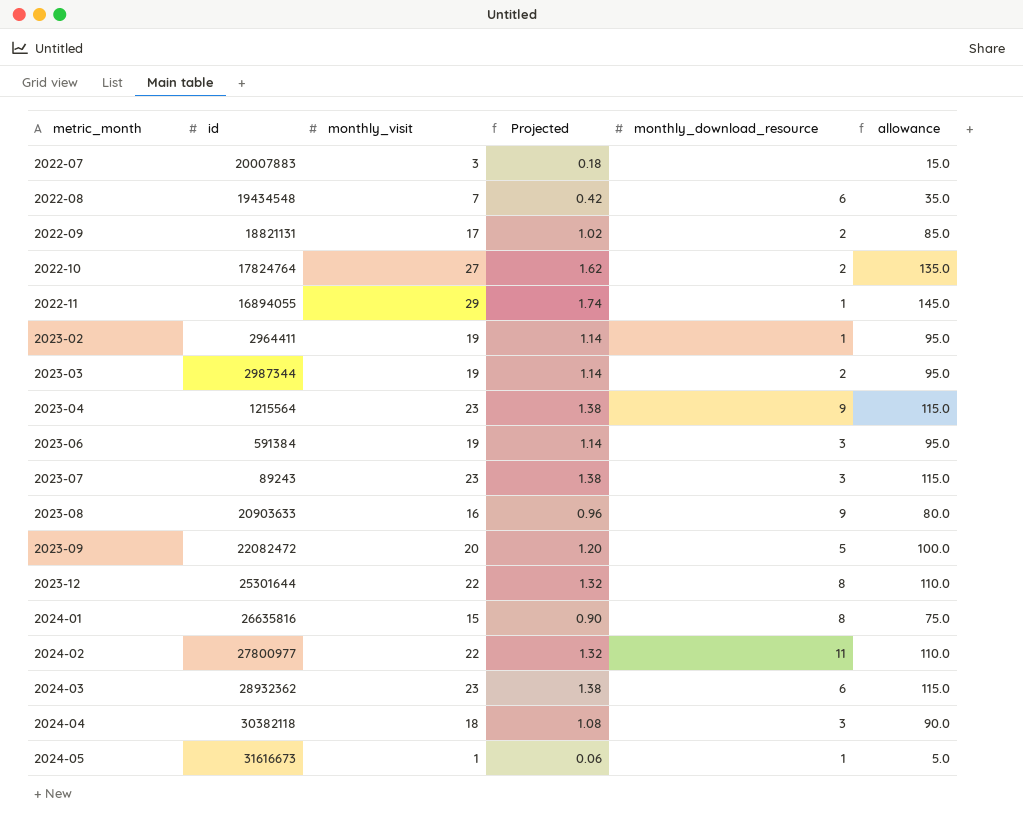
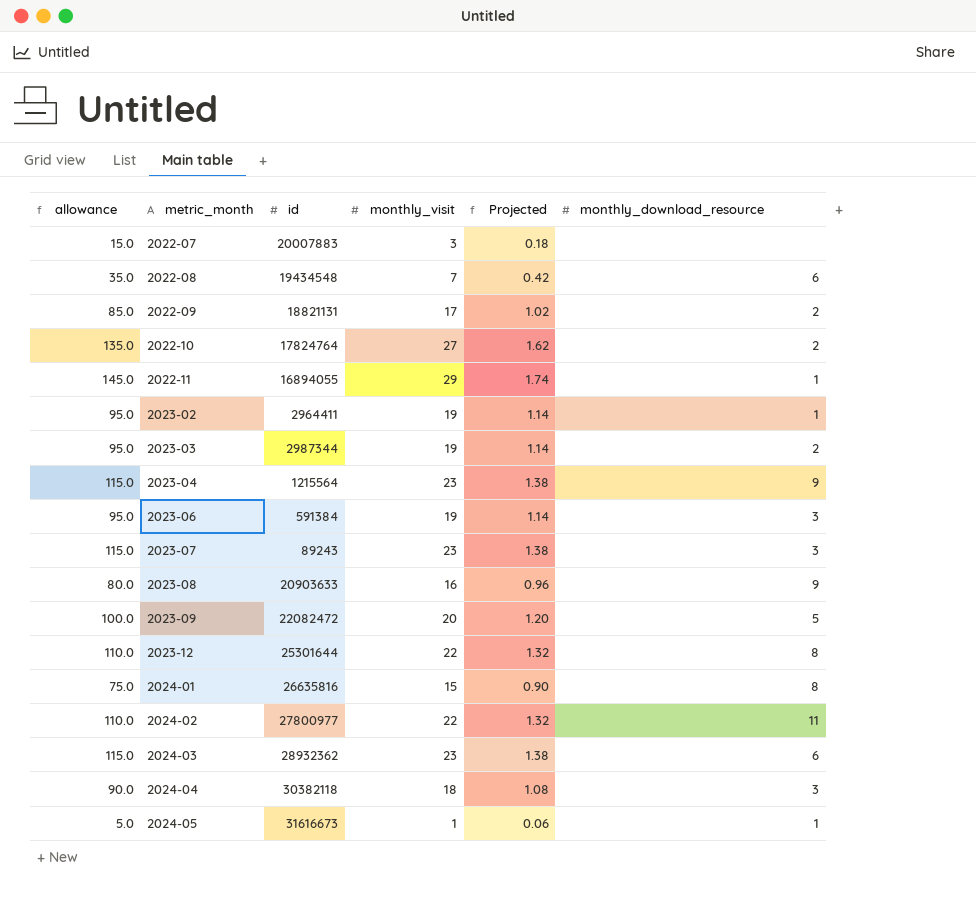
column allowance | position: 6 -> 1

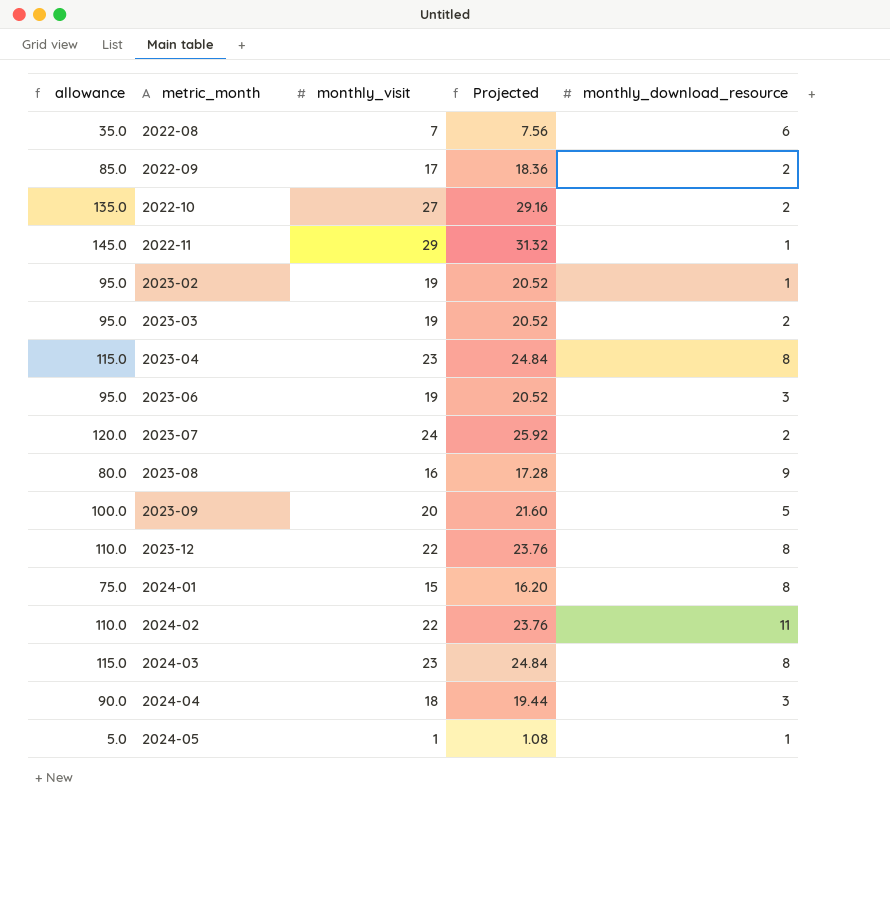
column id | position: 3 -> none
column Projected | formula: [monthly_visit] * 0.06 -> [monthly_visit] * 1.08
row 2022-07: 15.0 | 20007883 | 3 | 0.18 | none -> none
2023-04 | monthly_download_resource: 9 -> 8
2023-07 | allowance: 115.0 -> 120.0
2023-07 | monthly_visit: 23 -> 24
2023-07 | monthly_download_resource: 3 -> 2
2024-03 | monthly_download_resource: 6 -> 8

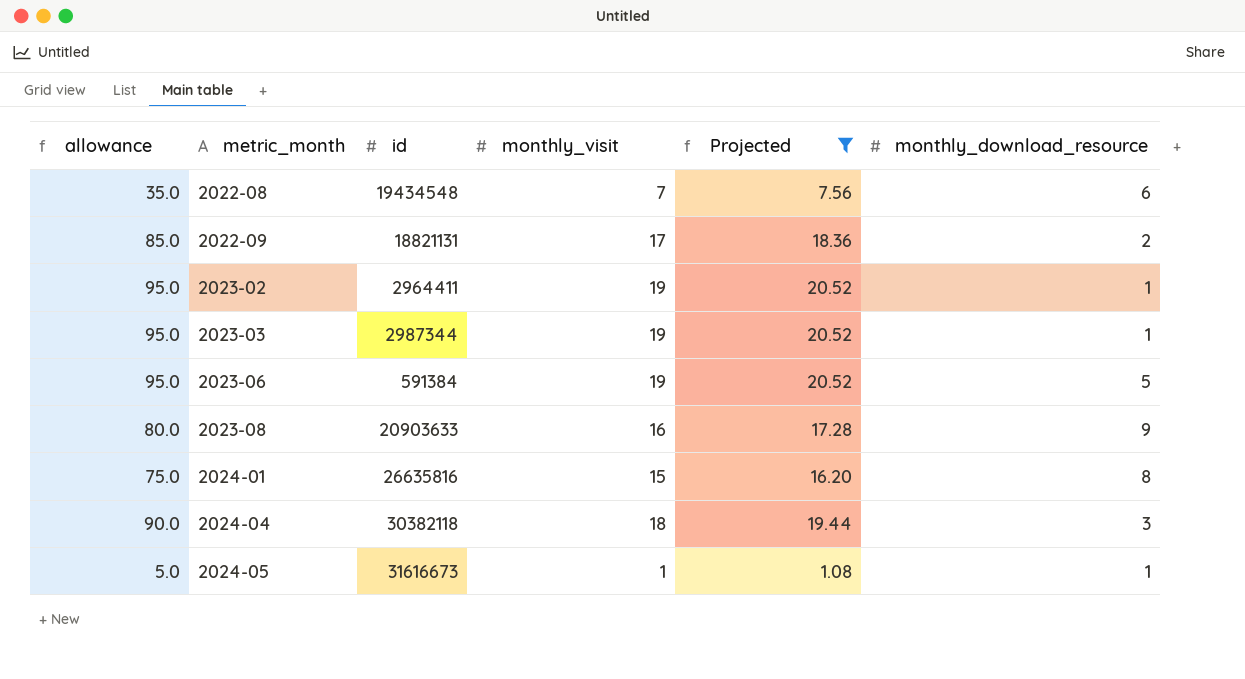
filter: none -> Projected <= 20.52
column id | position: none -> 3
2023-03 | monthly_download_resource: 2 -> 1
2023-06 | monthly_download_resource: 3 -> 5

